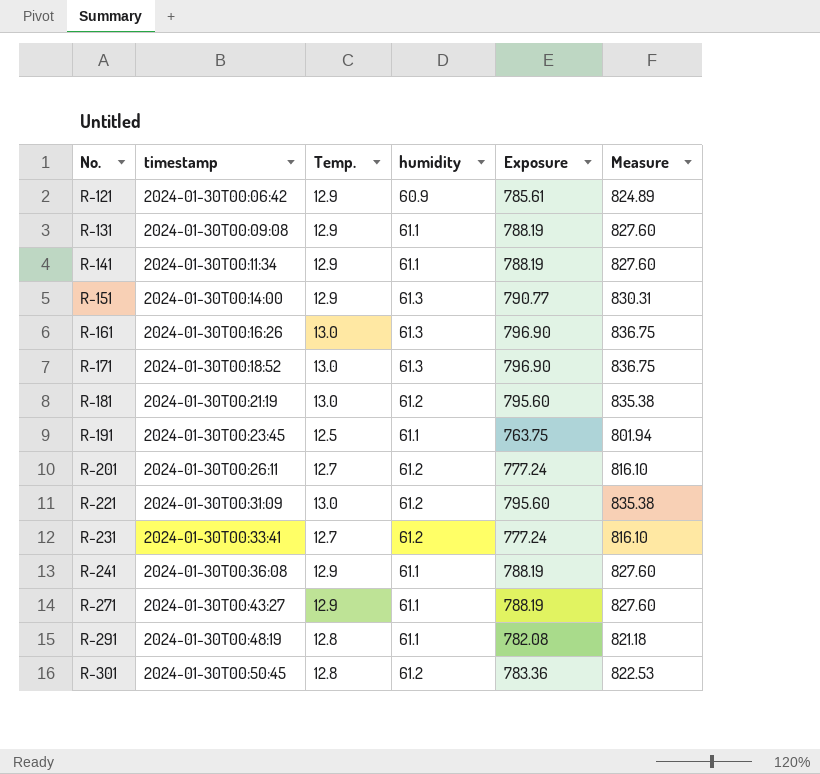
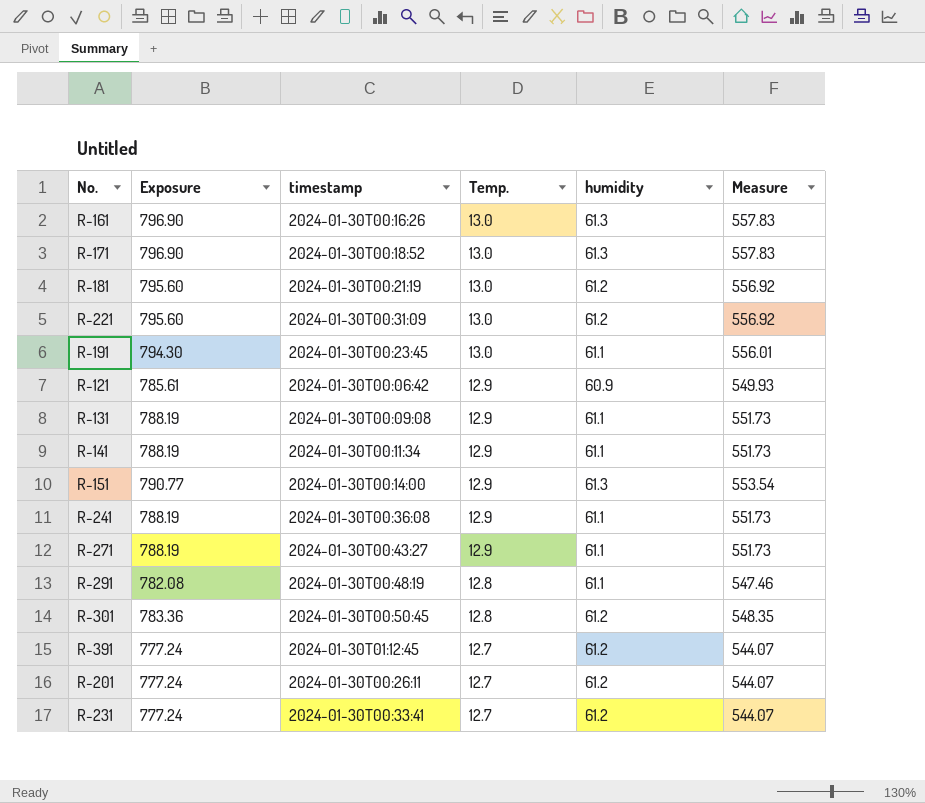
row order: No. ascending -> Temp. descending
column Exposure | position: 5 -> 2
column Measure | formula: [Exposure] * 1.05 -> [Exposure] * 0.7
R-191 | Exposure: 763.75 -> 794.30
R-191 | Temp.: 12.5 -> 13.0
row R-391: none -> 777.24 | 2024-01-30T01:12:45 | 12.7 | 61.2 | 544.07

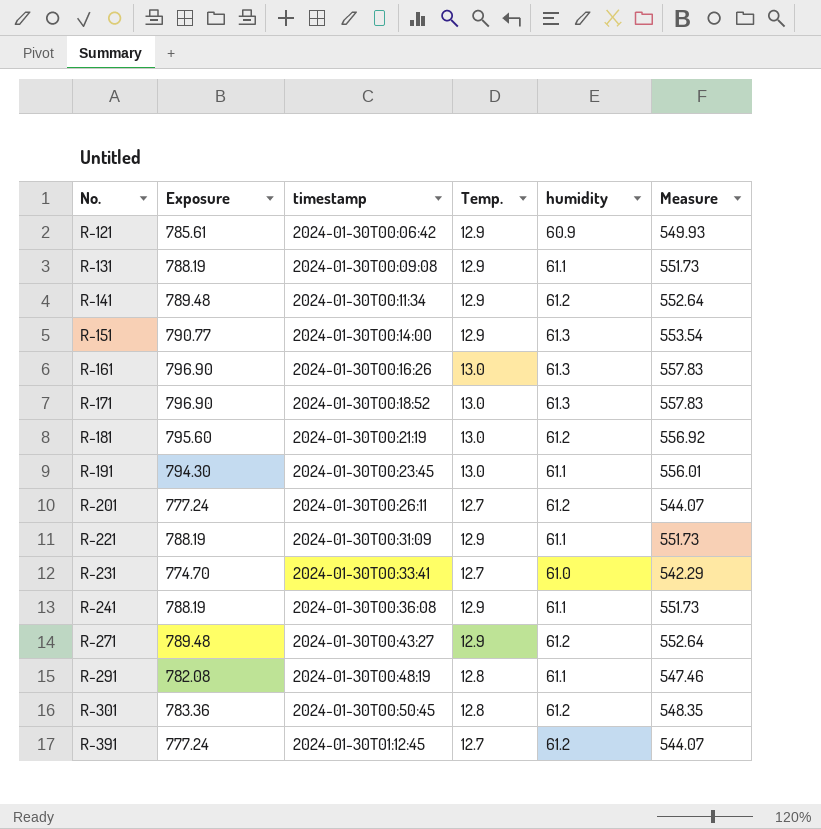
row order: Temp. descending -> No. ascending
R-141 | Exposure: 788.19 -> 789.48
R-141 | humidity: 61.1 -> 61.2
R-141 | Measure: 551.73 -> 552.64
R-221 | Exposure: 795.60 -> 788.19
R-221 | Temp.: 13.0 -> 12.9
R-221 | humidity: 61.2 -> 61.1
R-221 | Measure: 556.92 -> 551.73
R-231 | Exposure: 777.24 -> 774.70
R-231 | humidity: 61.2 -> 61.0
R-231 | Measure: 544.07 -> 542.29
R-271 | Exposure: 788.19 -> 789.48
R-271 | humidity: 61.1 -> 61.2
R-271 | Measure: 551.73 -> 552.64

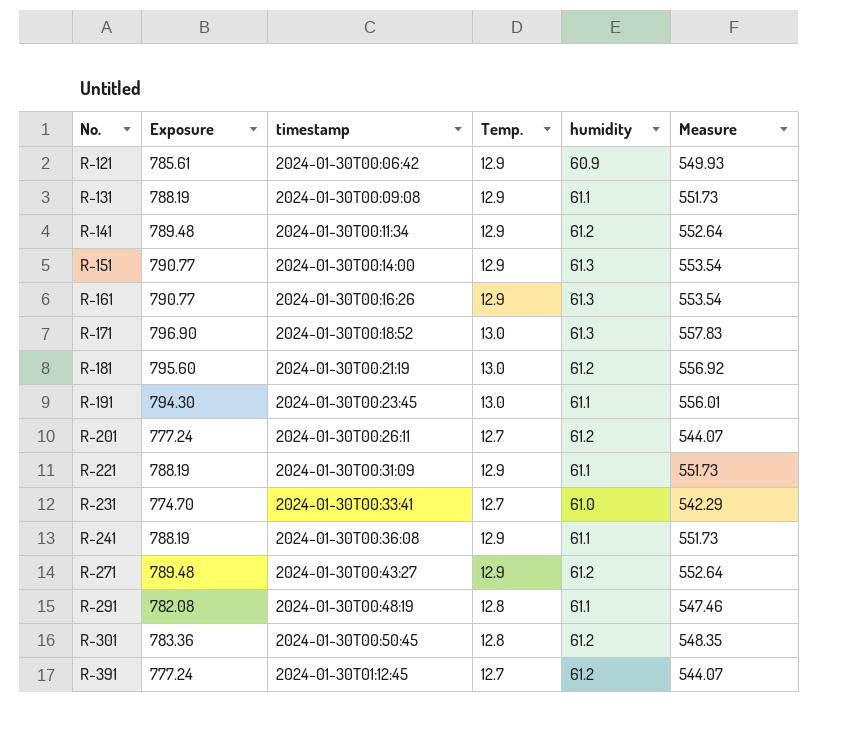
R-161 | Exposure: 796.90 -> 790.77
R-161 | Temp.: 13.0 -> 12.9
R-161 | Measure: 557.83 -> 553.54

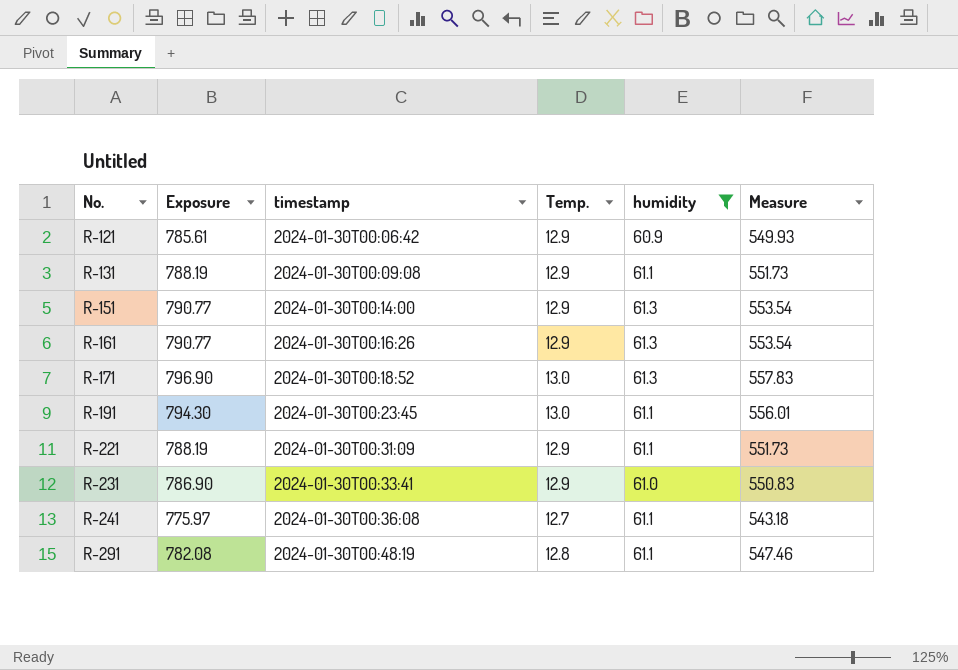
filter: none -> humidity != 61.2
R-231 | Exposure: 774.70 -> 786.90
R-231 | Temp.: 12.7 -> 12.9
R-231 | Measure: 542.29 -> 550.83
R-241 | Exposure: 788.19 -> 775.97
R-241 | Temp.: 12.9 -> 12.7
R-241 | Measure: 551.73 -> 543.18

